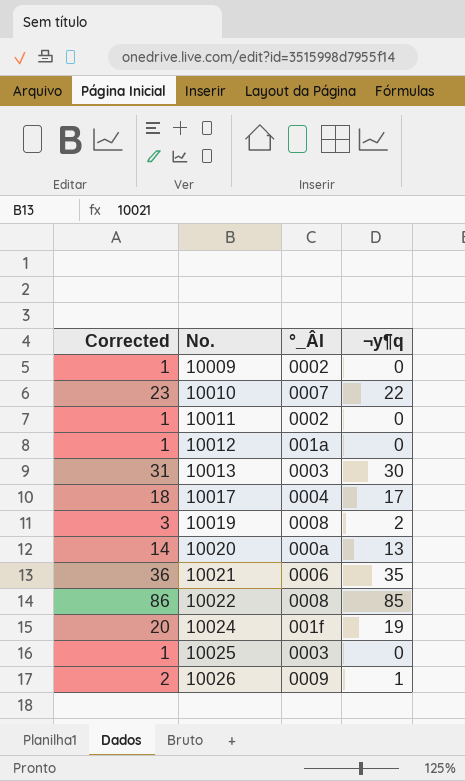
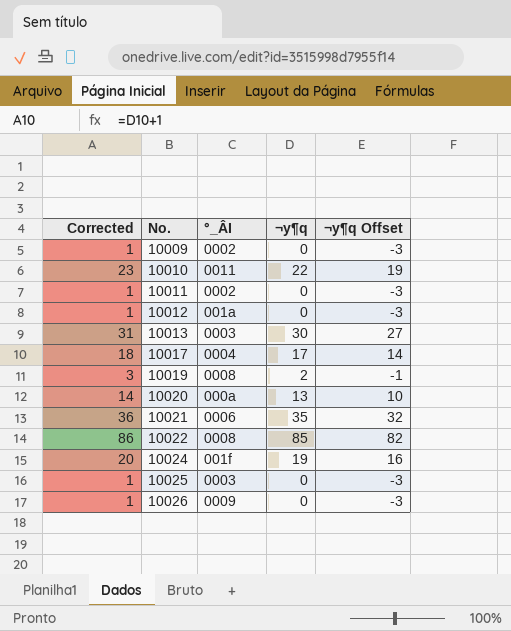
column ¬y¶q Offset | formula: none -> [¬y¶q] - 3
10010 | °_ÂI: 0007 -> 0011
10026 | Corrected: 2 -> 1
10026 | ¬y¶q: 1 -> 0

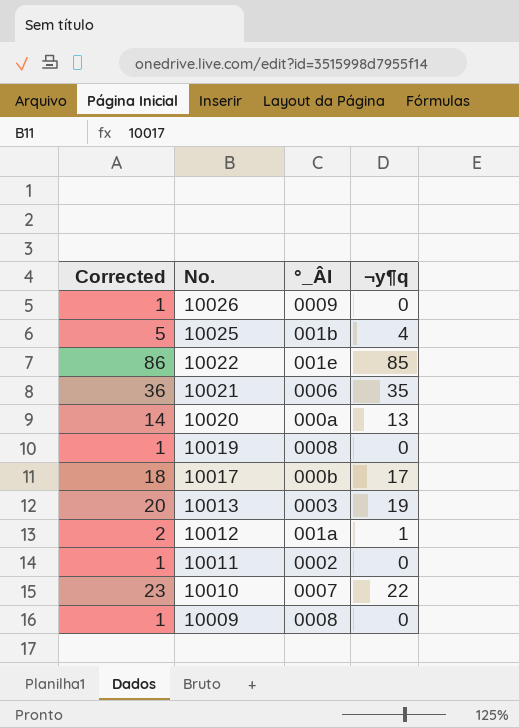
row order: No. ascending -> No. descending
column ¬y¶q Offset | formula: [¬y¶q] - 3 -> none
row 10024: 20 | 001f | 19 | 16 -> none
10025 | Corrected: 1 -> 5
10025 | °_ÂI: 0003 -> 001b
10025 | ¬y¶q: 0 -> 4
10022 | °_ÂI: 0008 -> 001e
10019 | Corrected: 3 -> 1
10019 | ¬y¶q: 2 -> 0
10017 | °_ÂI: 0004 -> 000b
10013 | Corrected: 31 -> 20
10013 | ¬y¶q: 30 -> 19
10012 | Corrected: 1 -> 2
10012 | ¬y¶q: 0 -> 1
10010 | °_ÂI: 0011 -> 0007
10009 | °_ÂI: 0002 -> 0008

